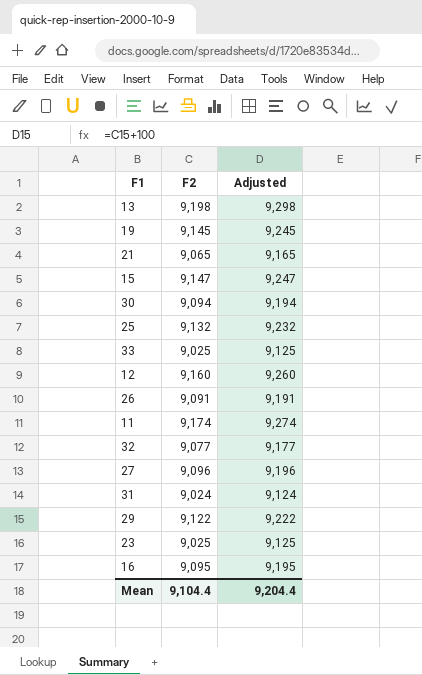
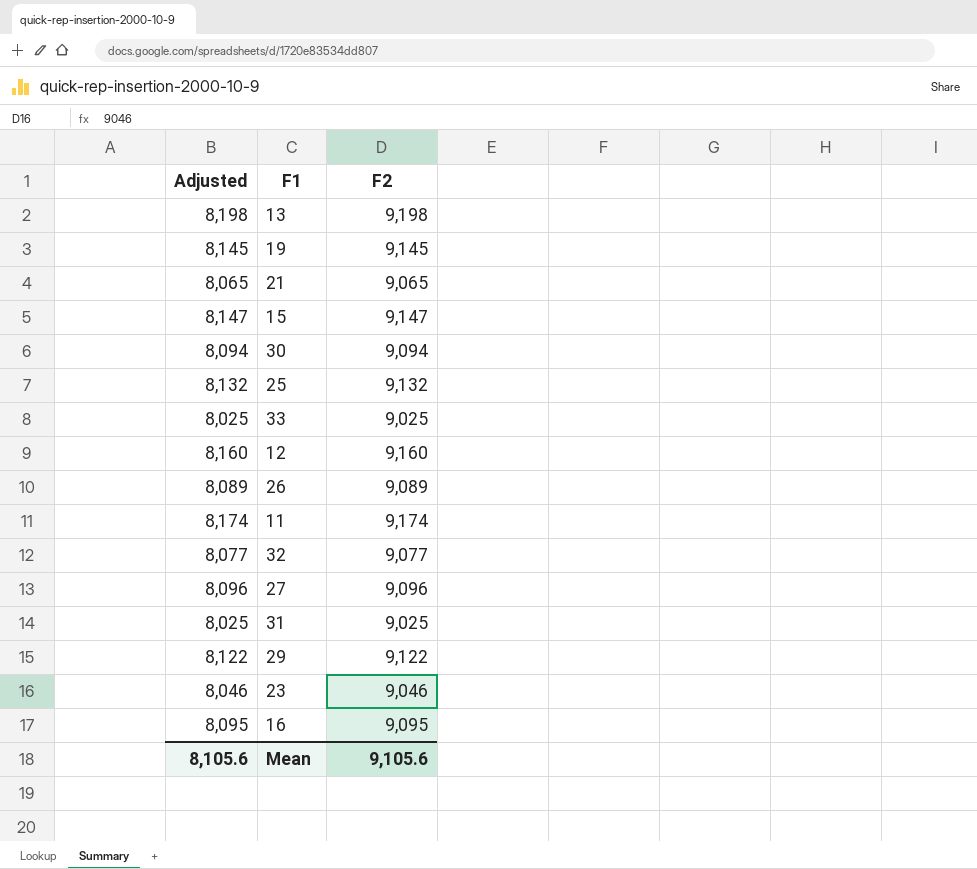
column Adjusted | formula: [F2] + 100 -> [F2] - 1000
column Adjusted | position: 3 -> 1
26 | F2: 9,091 -> 9,089
31 | F2: 9,024 -> 9,025
23 | F2: 9,025 -> 9,046
Mean | Adjusted: 9,204.4 -> 8,105.6
Mean | F2: 9,104.4 -> 9,105.6

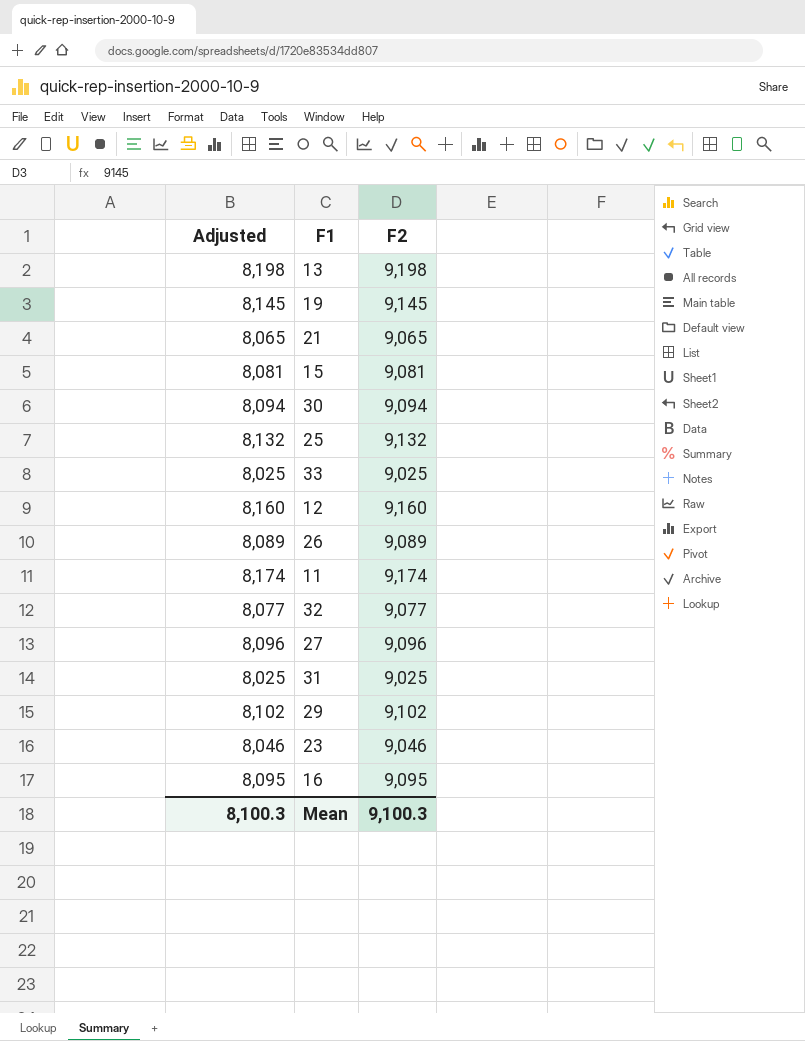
15 | Adjusted: 8,147 -> 8,081
15 | F2: 9,147 -> 9,081
29 | Adjusted: 8,122 -> 8,102
29 | F2: 9,122 -> 9,102
Mean | Adjusted: 8,105.6 -> 8,100.3
Mean | F2: 9,105.6 -> 9,100.3

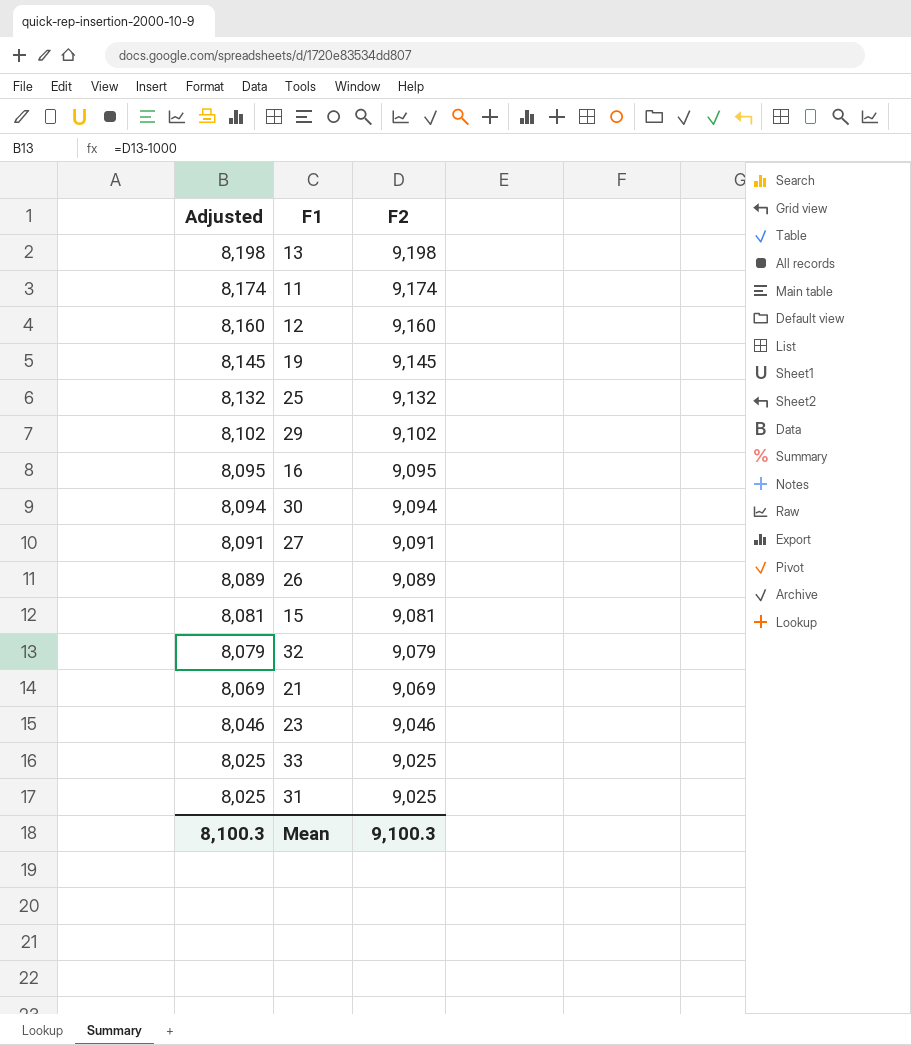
row order: none -> Adjusted descending
27 | Adjusted: 8,096 -> 8,091
27 | F2: 9,096 -> 9,091
32 | Adjusted: 8,077 -> 8,079
32 | F2: 9,077 -> 9,079
21 | Adjusted: 8,065 -> 8,069
21 | F2: 9,065 -> 9,069

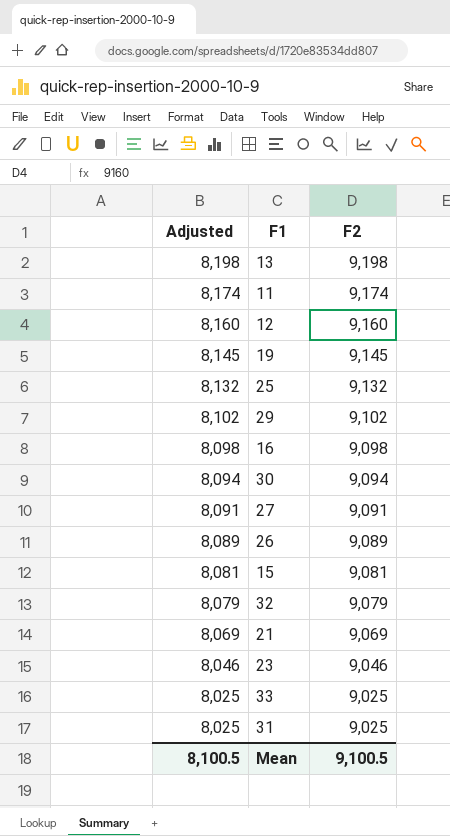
16 | Adjusted: 8,095 -> 8,098
16 | F2: 9,095 -> 9,098
Mean | Adjusted: 8,100.3 -> 8,100.5
Mean | F2: 9,100.3 -> 9,100.5

